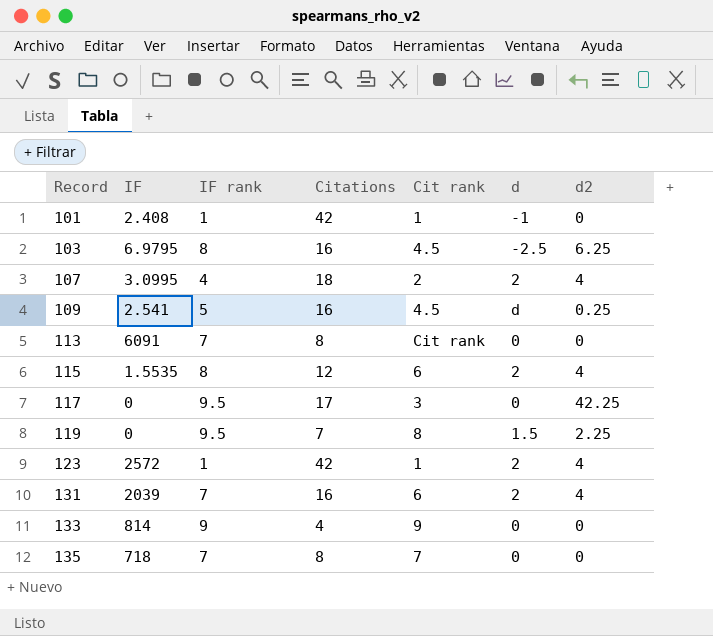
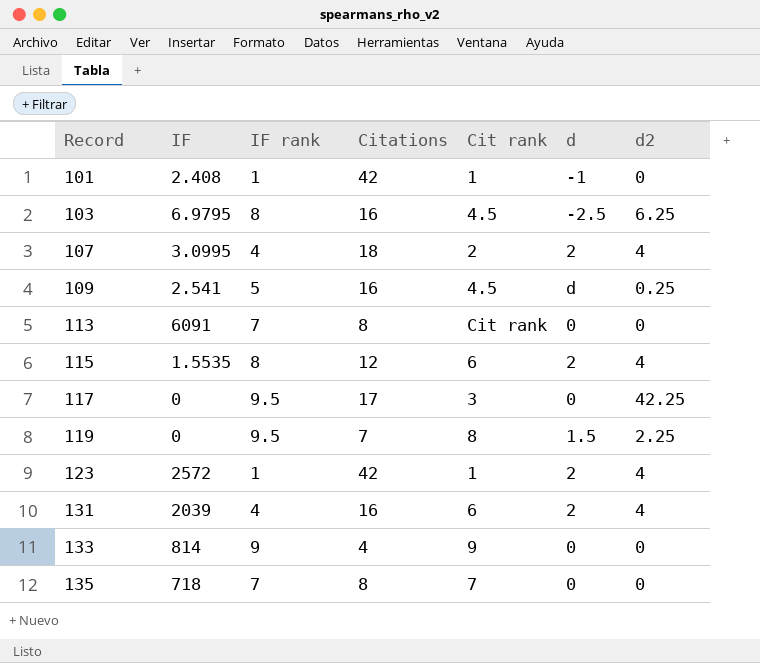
131 | IF rank: 7 -> 4

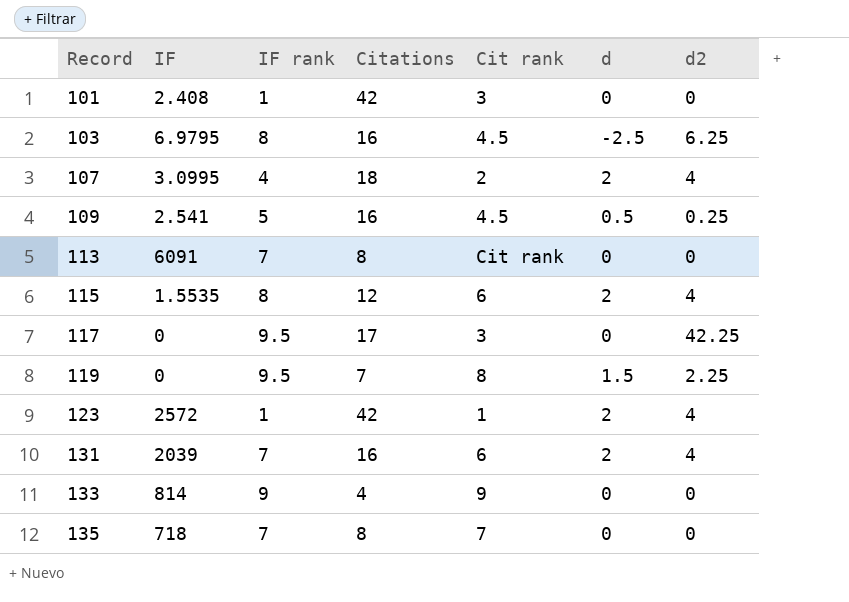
101 | Cit rank: 1 -> 3
101 | d: -1 -> 0
109 | d: d -> 0.5
131 | IF rank: 4 -> 7

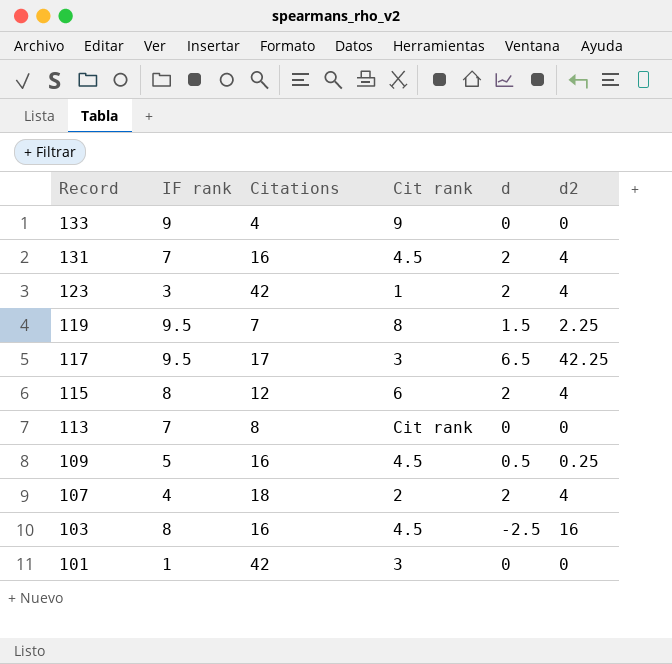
row order: Record ascending -> Record descending
column IF | position: 2 -> none
row 135: 718 | 7 | 8 | 7 | 0 | 0 -> none
131 | Cit rank: 6 -> 4.5
123 | IF rank: 1 -> 3
117 | d: 0 -> 6.5
103 | d2: 6.25 -> 16

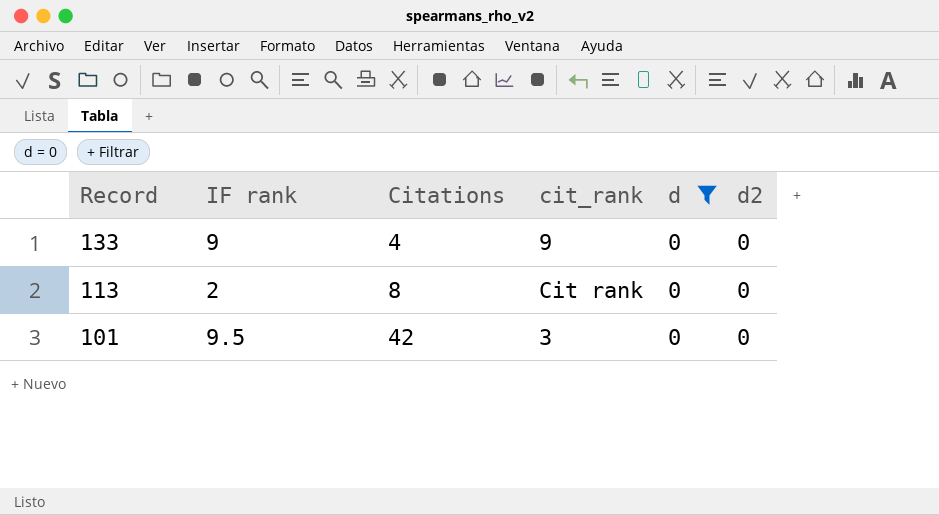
filter: none -> d = 0
column name: Cit rank -> cit_rank
113 | IF rank: 7 -> 2
101 | IF rank: 1 -> 9.5

